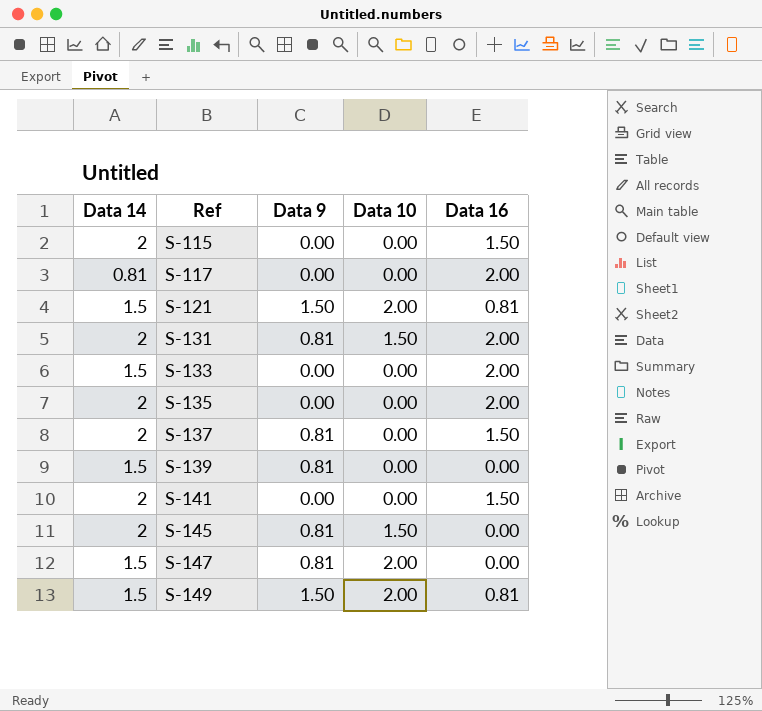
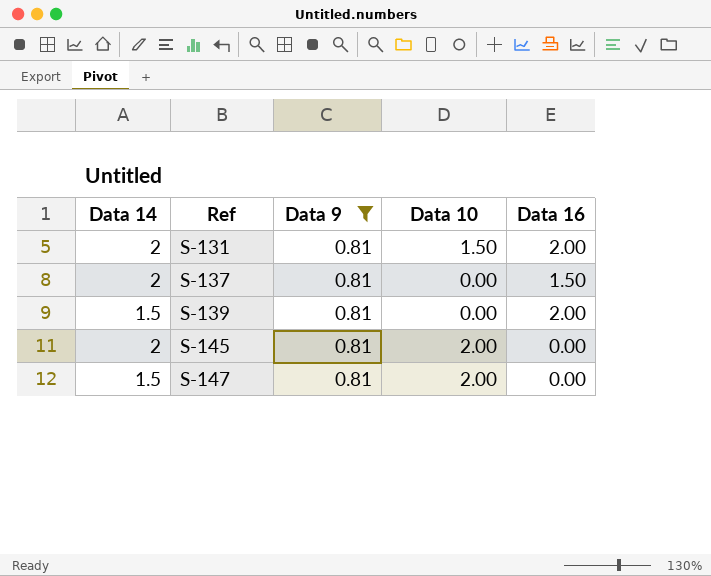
filter: none -> Data 9 = 0.81
S-139 | Data 16: 0.00 -> 2.00
S-145 | Data 10: 1.50 -> 2.00

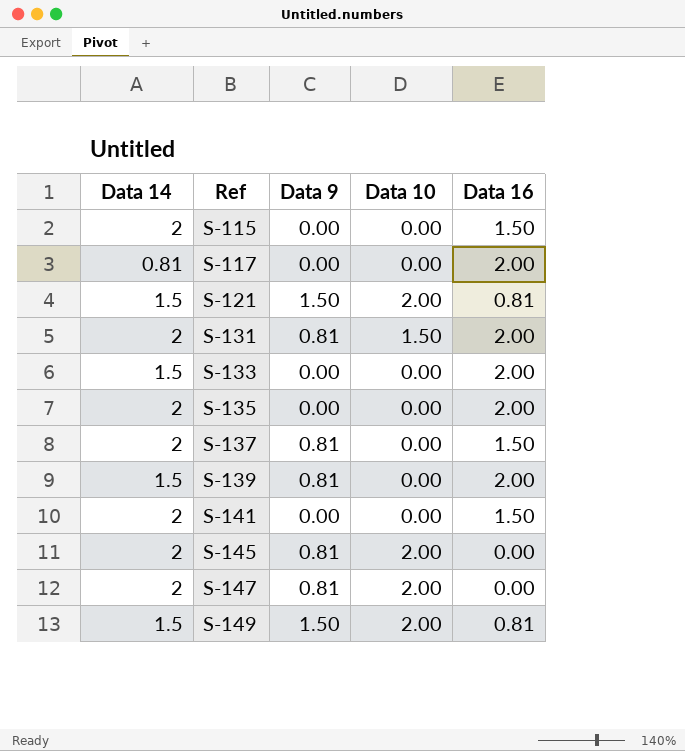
filter: Data 9 = 0.81 -> none
S-147 | Data 14: 1.5 -> 2

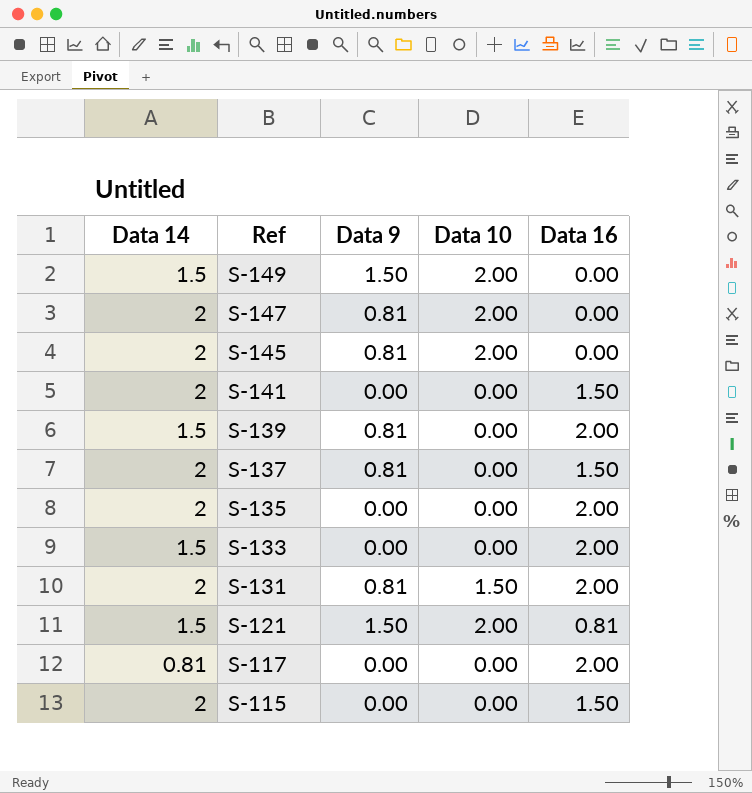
row order: Ref ascending -> Ref descending
S-149 | Data 16: 0.81 -> 0.00

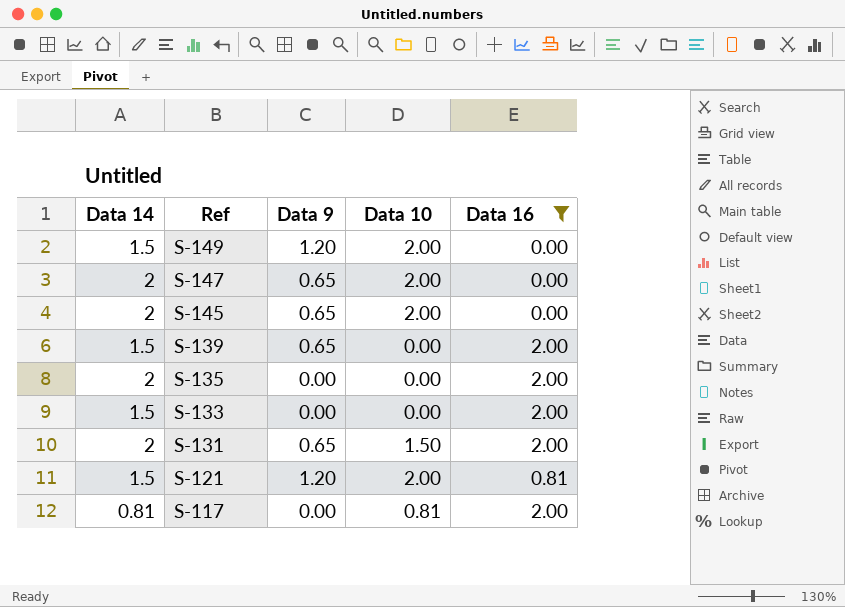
filter: none -> Data 16 != 1.50
S-149 | Data 9: 1.50 -> 1.20
S-147 | Data 9: 0.81 -> 0.65
S-145 | Data 9: 0.81 -> 0.65
S-139 | Data 9: 0.81 -> 0.65
S-131 | Data 9: 0.81 -> 0.65
S-121 | Data 9: 1.50 -> 1.20
S-117 | Data 10: 0.00 -> 0.81

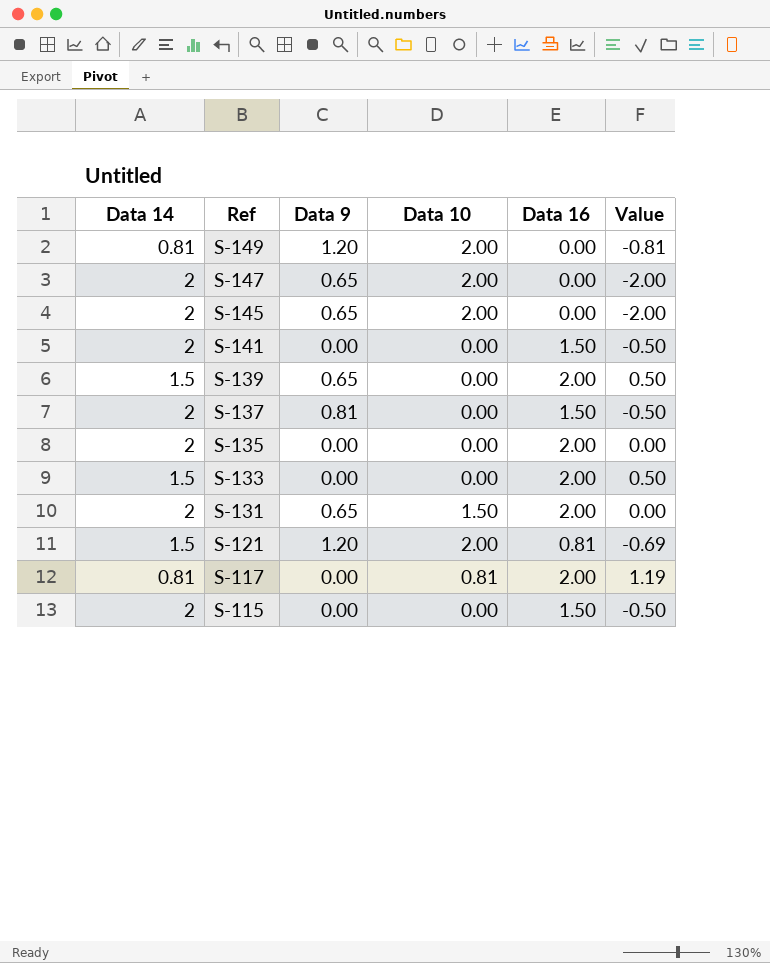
filter: Data 16 != 1.50 -> none
column Value | formula: none -> [Data 16] - [Data 14]
S-149 | Data 14: 1.5 -> 0.81

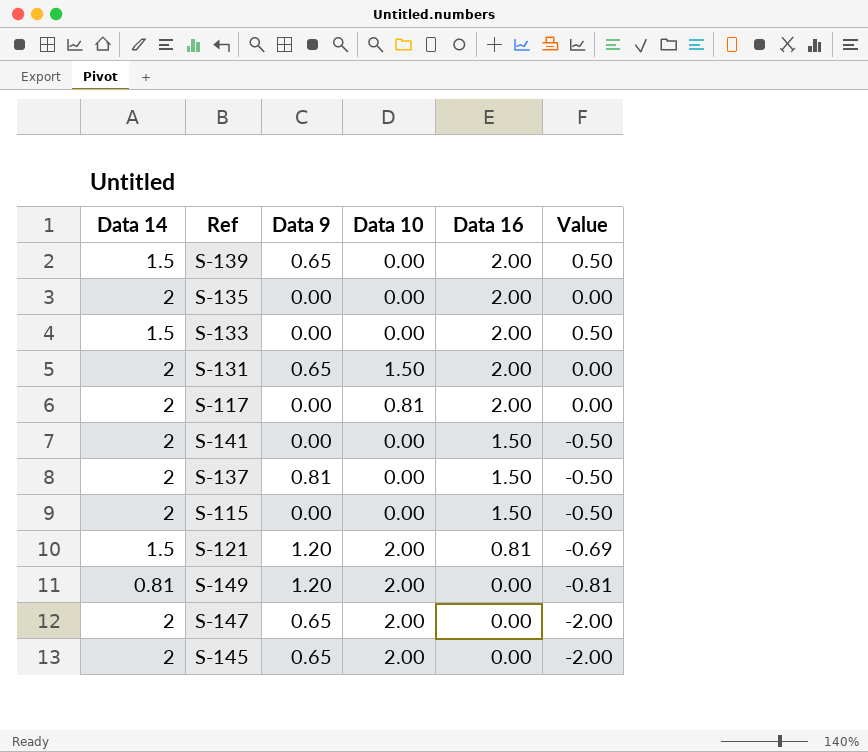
row order: Ref descending -> Data 16 descending
S-117 | Data 14: 0.81 -> 2
S-117 | Value: 1.19 -> 0.00

